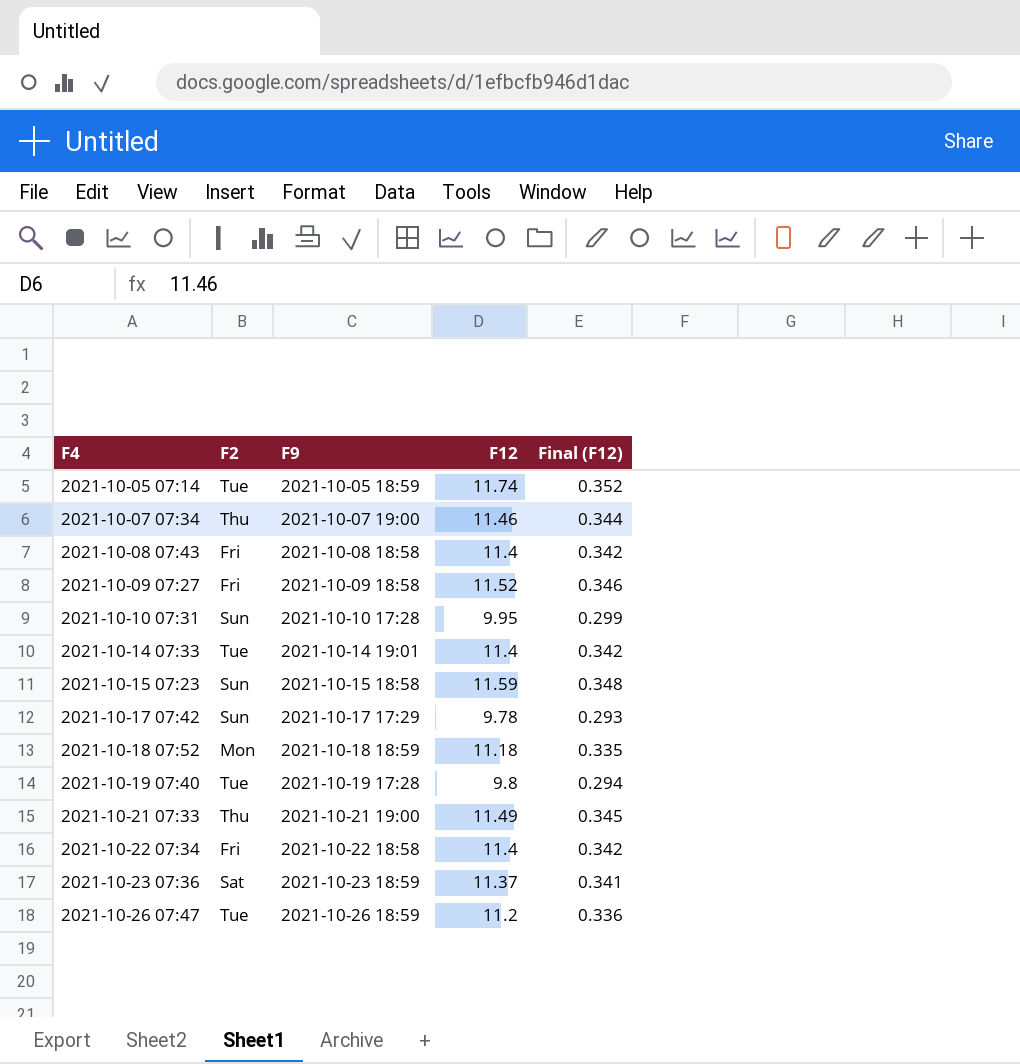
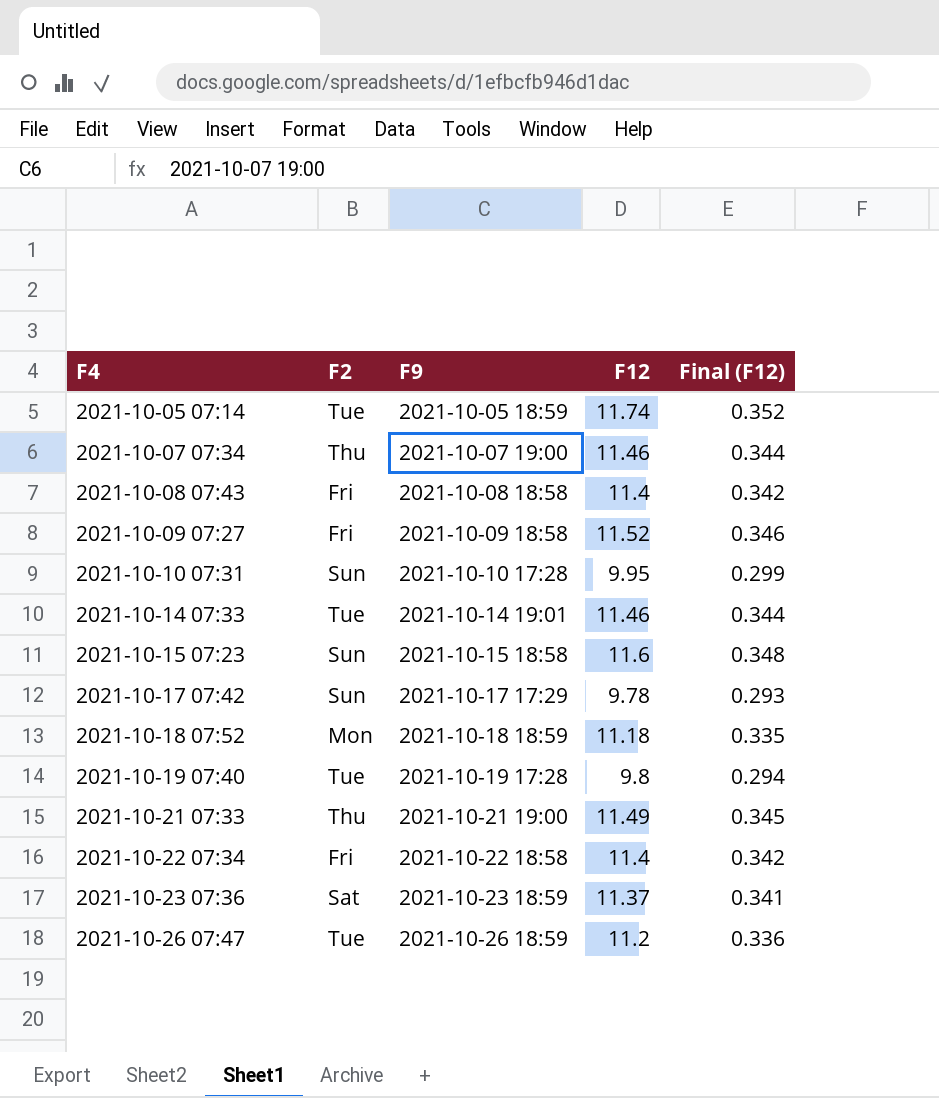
2021-10-14 07:33 | F12: 11.4 -> 11.46
2021-10-14 07:33 | Final (F12): 0.342 -> 0.344
2021-10-15 07:23 | F12: 11.59 -> 11.6

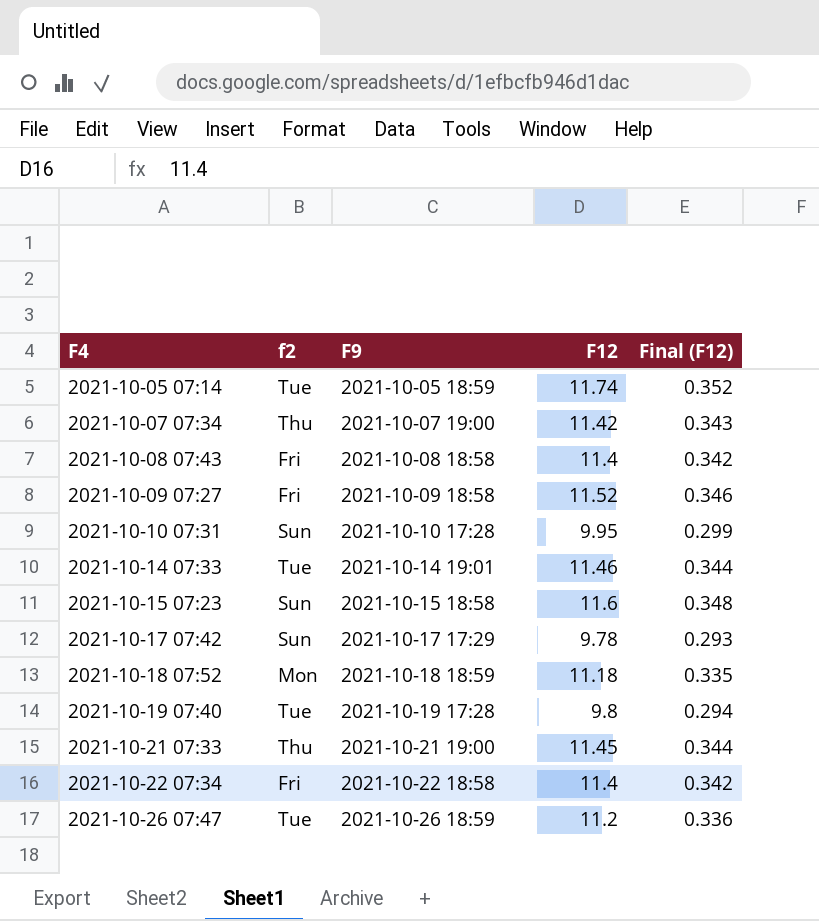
column name: F2 -> f2
row 2021-10-23 07:36: Sat | 2021-10-23 18:59 | 11.37 | 0.341 -> none
2021-10-07 07:34 | F12: 11.46 -> 11.42
2021-10-07 07:34 | Final (F12): 0.344 -> 0.343
2021-10-21 07:33 | F12: 11.49 -> 11.45
2021-10-21 07:33 | Final (F12): 0.345 -> 0.344

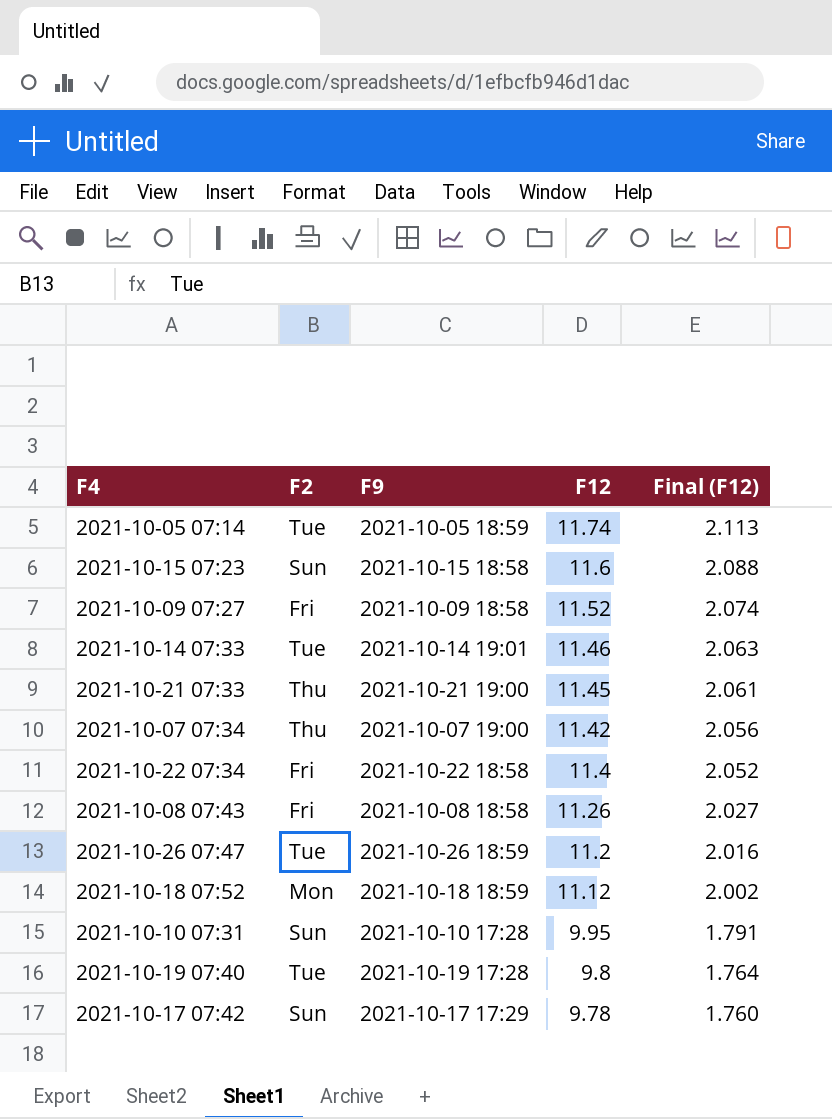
row order: F4 ascending -> F12 descending
column name: f2 -> F2
column Final (F12) | formula: [F12] * 0.03 -> [F12] * 0.18
2021-10-08 07:43 | F12: 11.4 -> 11.26
2021-10-18 07:52 | F12: 11.18 -> 11.12

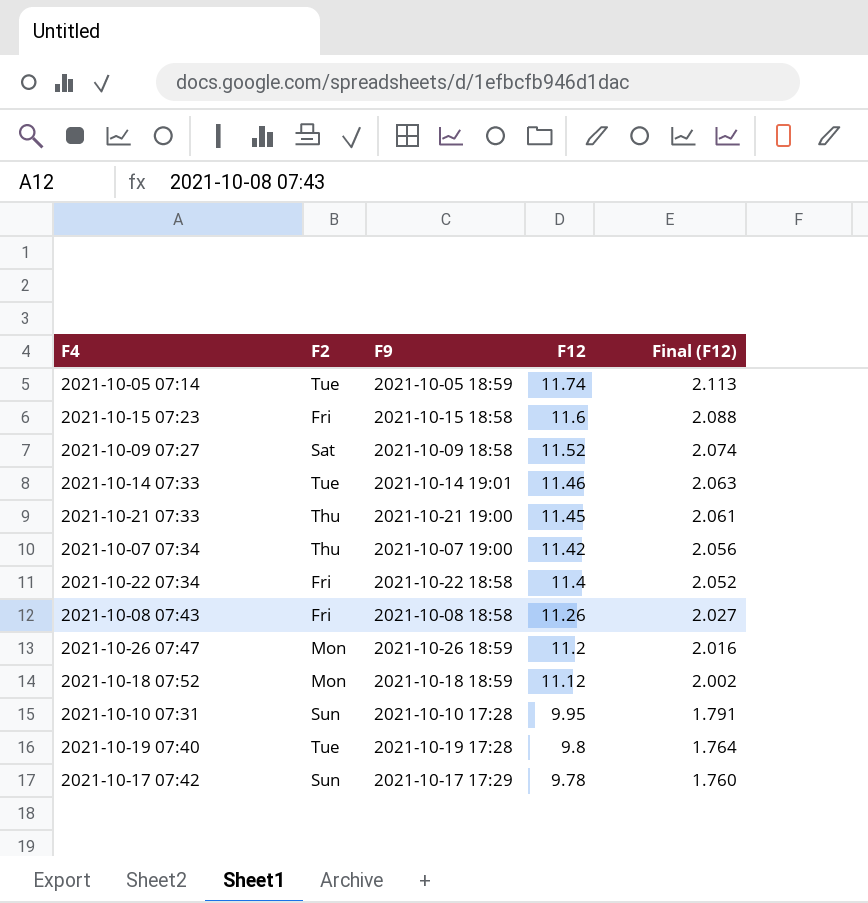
2021-10-15 07:23 | F2: Sun -> Fri
2021-10-09 07:27 | F2: Fri -> Sat
2021-10-26 07:47 | F2: Tue -> Mon

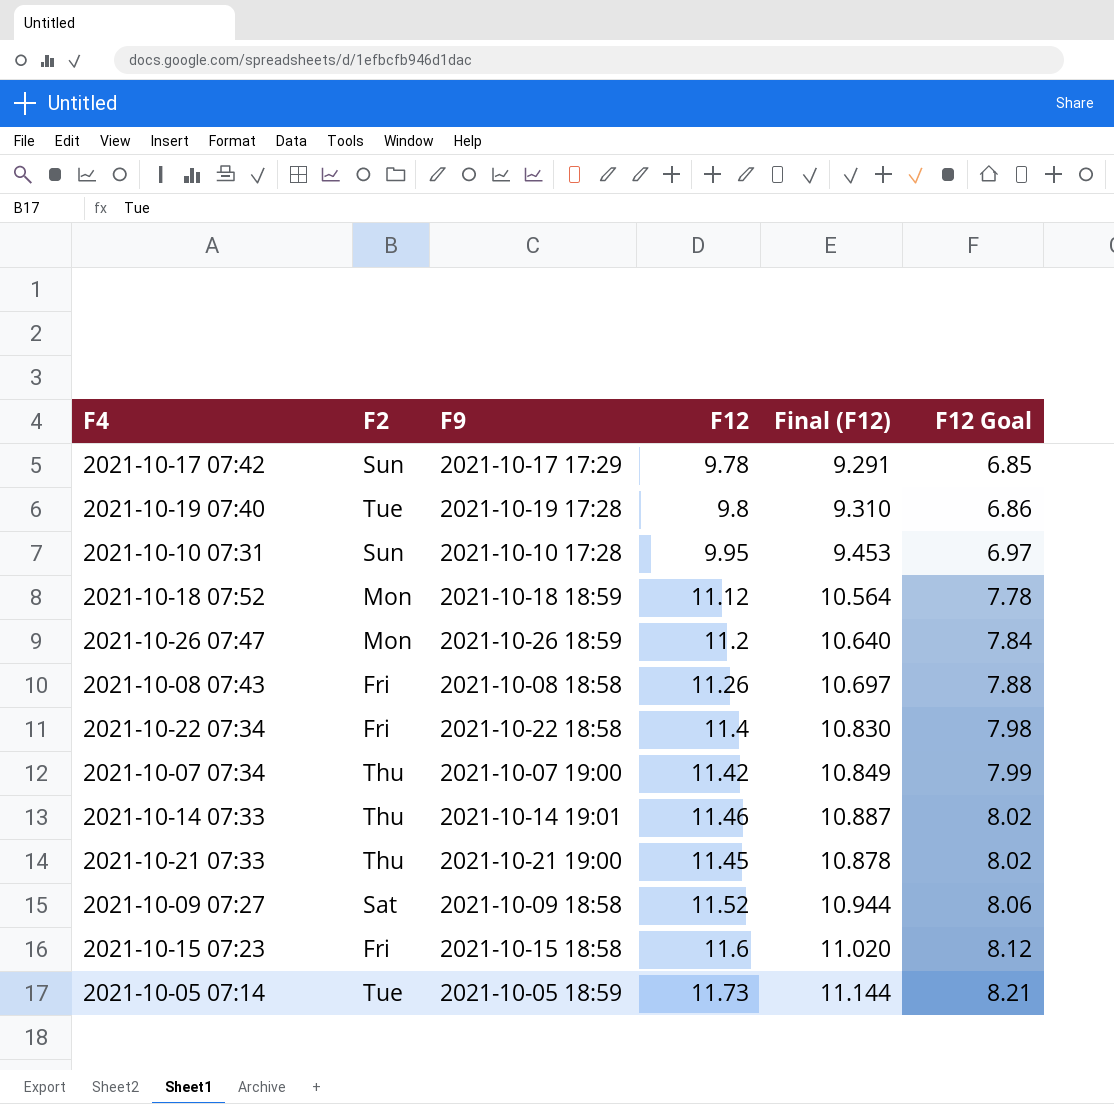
row order: F12 descending -> F12 Goal ascending
column Final (F12) | formula: [F12] * 0.18 -> [F12] * 0.95
column F12 Goal | formula: none -> [F12] * 0.7
2021-10-14 07:33 | F2: Tue -> Thu
2021-10-05 07:14 | F12: 11.74 -> 11.73

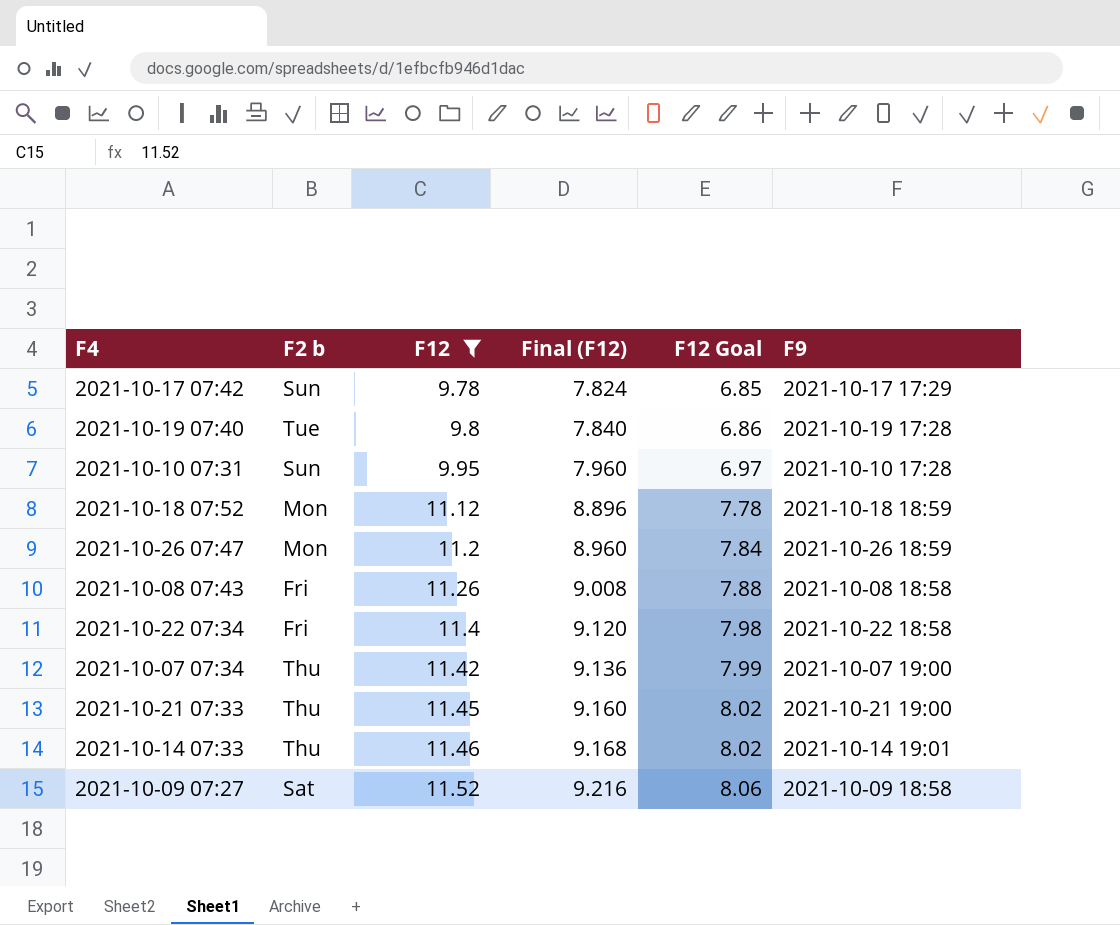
filter: none -> F12 <= 11.52
row order: F12 Goal ascending -> F12 ascending
column name: F2 -> F2 b
column Final (F12) | formula: [F12] * 0.95 -> [F12] * 0.8
column F9 | position: 3 -> 6

